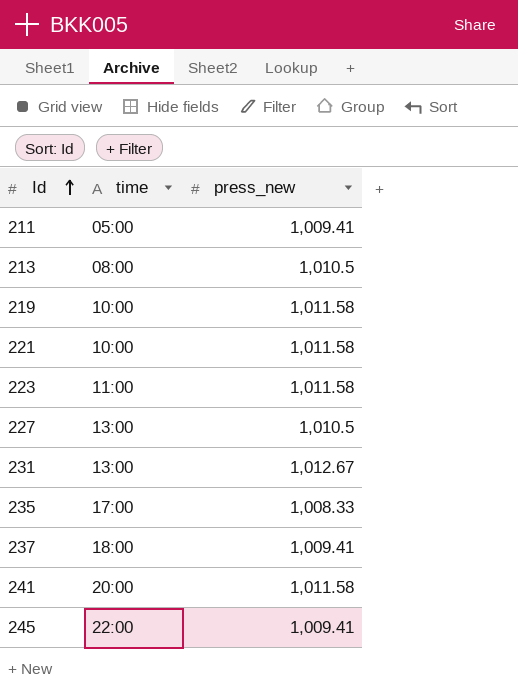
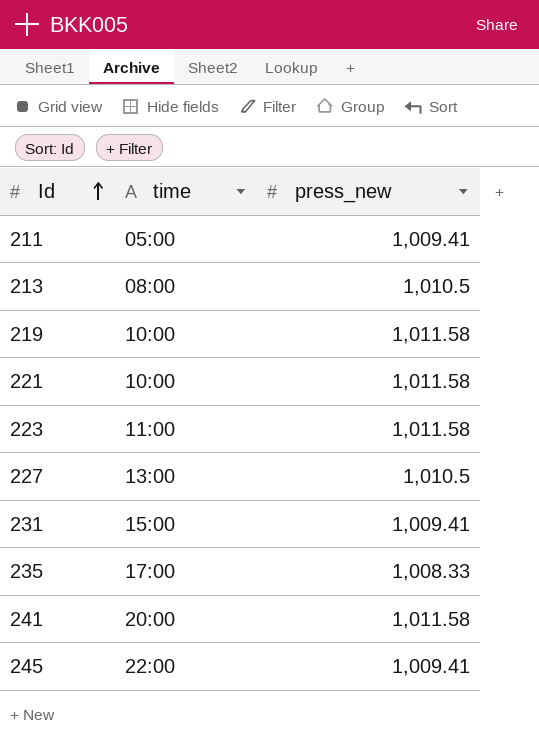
row 237: 18:00 | 1,009.41 -> none
231 | time: 13:00 -> 15:00
231 | press_new: 1,012.67 -> 1,009.41

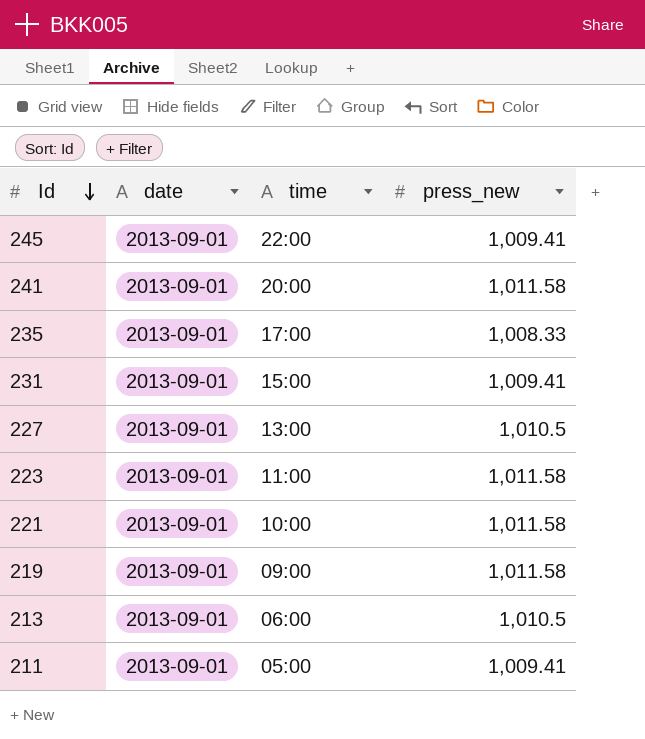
row order: Id ascending -> Id descending
column date | position: none -> 2
219 | time: 10:00 -> 09:00
213 | time: 08:00 -> 06:00

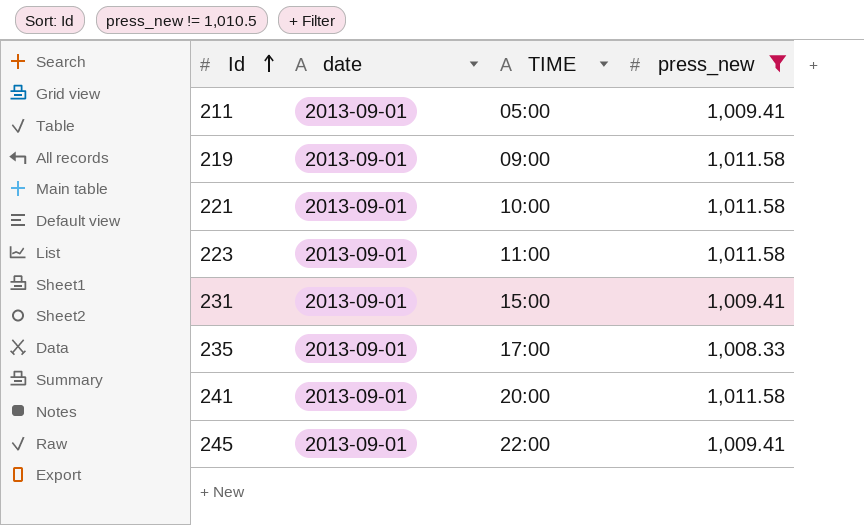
filter: none -> press_new != 1,010.5
row order: Id descending -> Id ascending
column name: time -> TIME

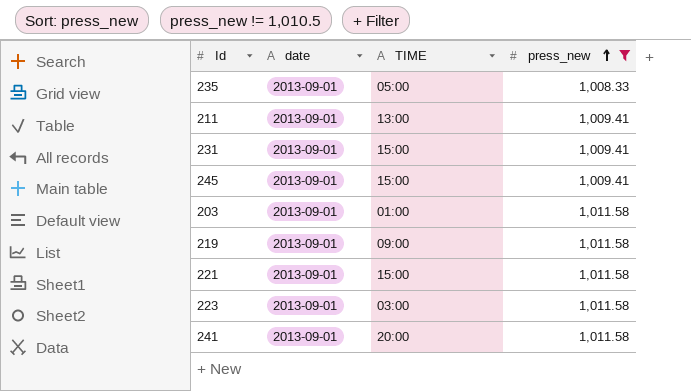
row order: Id ascending -> press_new ascending
235 | TIME: 17:00 -> 05:00
211 | TIME: 05:00 -> 13:00
245 | TIME: 22:00 -> 15:00
row 203: none -> 2013-09-01 | 01:00 | 1,011.58
221 | TIME: 10:00 -> 15:00
223 | TIME: 11:00 -> 03:00

